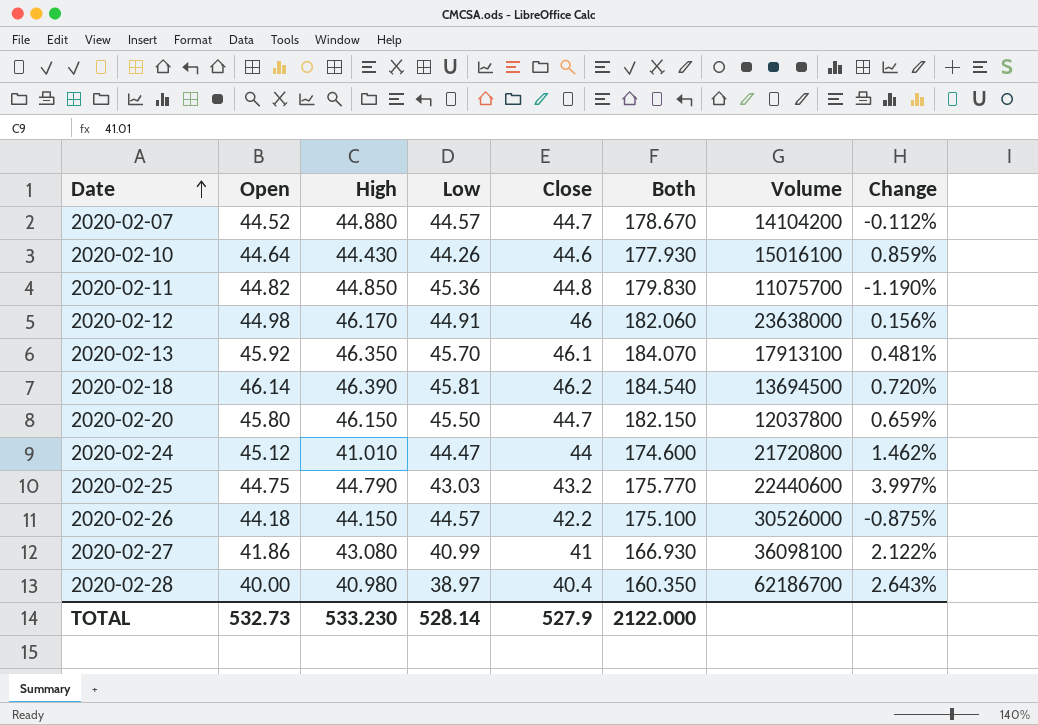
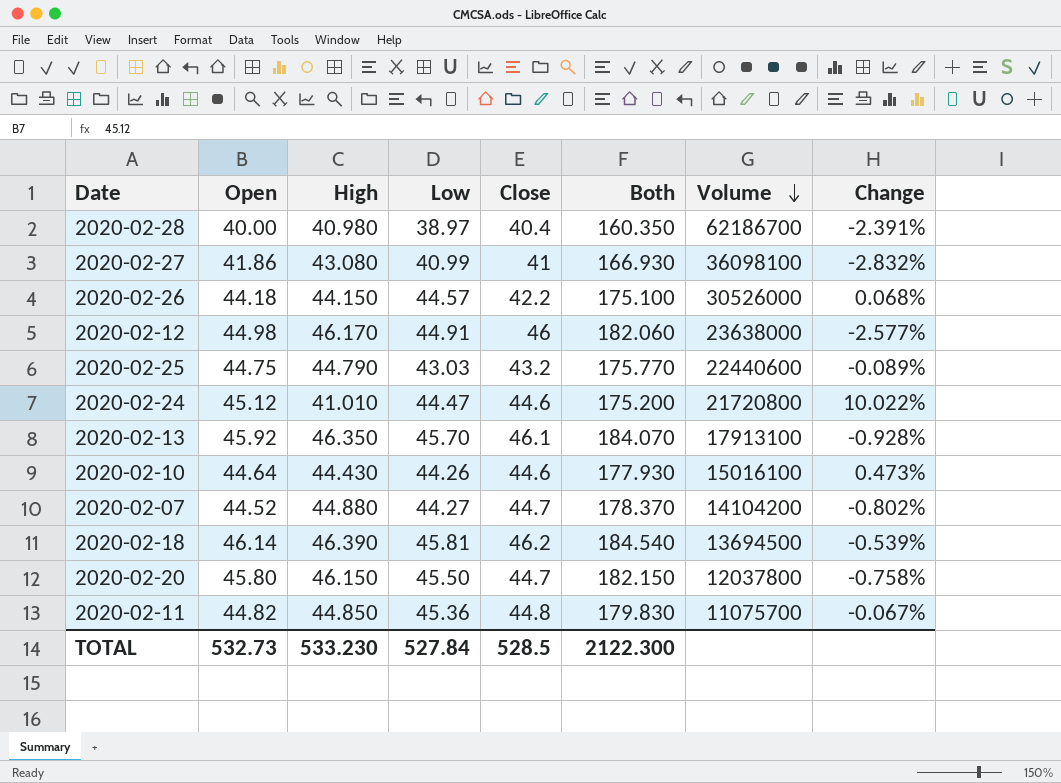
row order: Date ascending -> Volume descending
column Change | formula: ([Open] - [Low]) / [Low] -> ([Open] - [High]) / [High]
2020-02-24 | Close: 44 -> 44.6
2020-02-24 | Both: 174.600 -> 175.200
2020-02-07 | Low: 44.57 -> 44.27
2020-02-07 | Both: 178.670 -> 178.370
TOTAL | Low: 528.14 -> 527.84
TOTAL | Close: 527.9 -> 528.5
TOTAL | Both: 2122.000 -> 2122.300

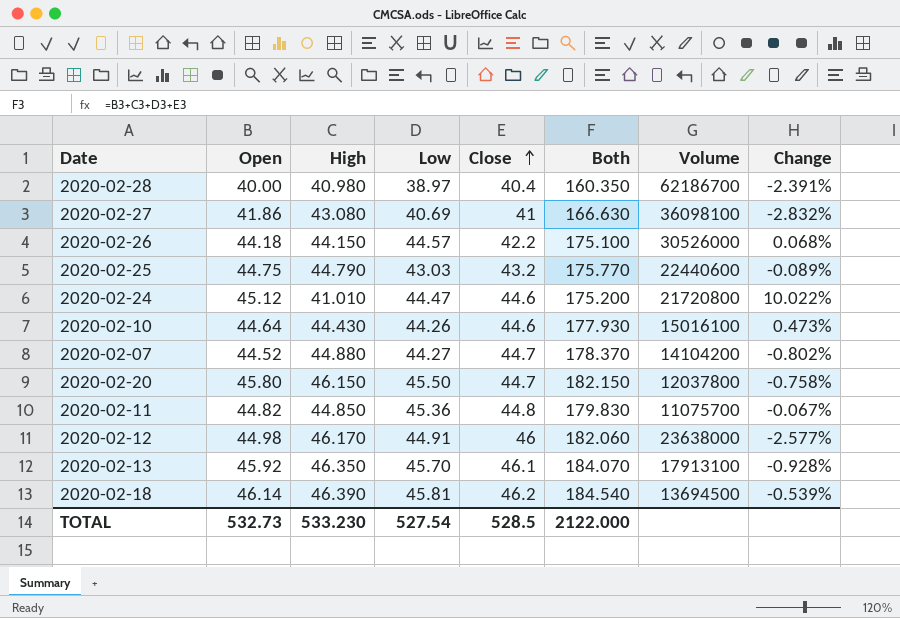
row order: Volume descending -> Close ascending
2020-02-27 | Low: 40.99 -> 40.69
2020-02-27 | Both: 166.930 -> 166.630
TOTAL | Low: 527.84 -> 527.54
TOTAL | Both: 2122.300 -> 2122.000

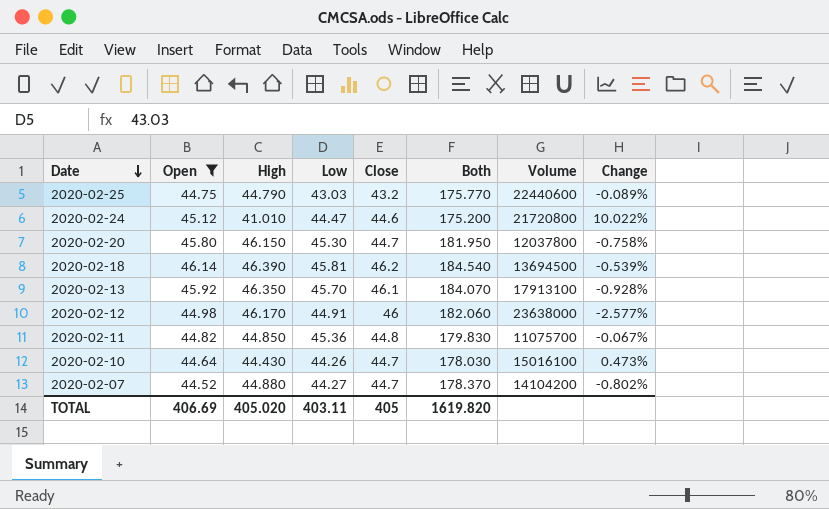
filter: none -> Open >= 44.52
row order: Close ascending -> Date descending
2020-02-20 | Low: 45.50 -> 45.30
2020-02-20 | Both: 182.150 -> 181.950
2020-02-10 | Close: 44.6 -> 44.7
2020-02-10 | Both: 177.930 -> 178.030
TOTAL | Open: 532.73 -> 406.69
TOTAL | High: 533.230 -> 405.020
TOTAL | Low: 527.54 -> 403.11
TOTAL | Close: 528.5 -> 405
TOTAL | Both: 2122.000 -> 1619.820

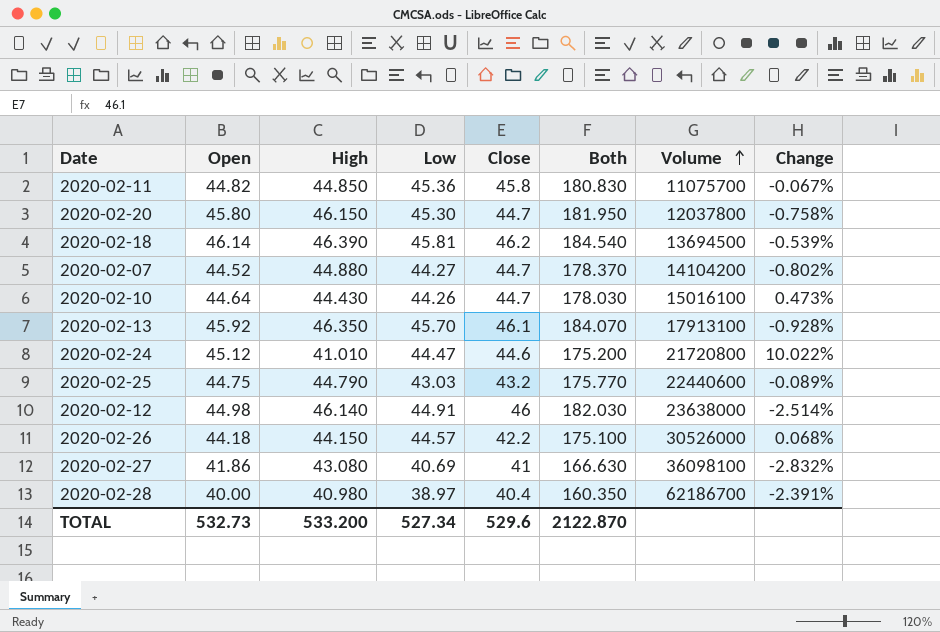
filter: Open >= 44.52 -> none
row order: Date descending -> Volume ascending
2020-02-11 | Close: 44.8 -> 45.8
2020-02-11 | Both: 179.830 -> 180.830
2020-02-12 | High: 46.170 -> 46.140
2020-02-12 | Both: 182.060 -> 182.030
2020-02-12 | Change: -2.577% -> -2.514%
TOTAL | Open: 406.69 -> 532.73
TOTAL | High: 405.020 -> 533.200
TOTAL | Low: 403.11 -> 527.34
TOTAL | Close: 405 -> 529.6
TOTAL | Both: 1619.820 -> 2122.870

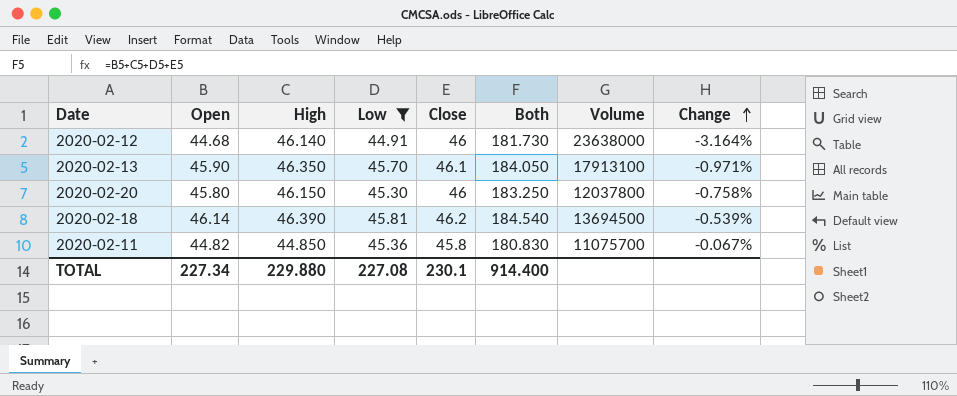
filter: none -> Low >= 44.91
row order: Volume ascending -> Change ascending
2020-02-12 | Open: 44.98 -> 44.68
2020-02-12 | Both: 182.030 -> 181.730
2020-02-12 | Change: -2.514% -> -3.164%
2020-02-13 | Open: 45.92 -> 45.90
2020-02-13 | Both: 184.070 -> 184.050
2020-02-13 | Change: -0.928% -> -0.971%
2020-02-20 | Close: 44.7 -> 46
2020-02-20 | Both: 181.950 -> 183.250
TOTAL | Open: 532.73 -> 227.34
TOTAL | High: 533.200 -> 229.880
TOTAL | Low: 527.34 -> 227.08
TOTAL | Close: 529.6 -> 230.1
TOTAL | Both: 2122.870 -> 914.400

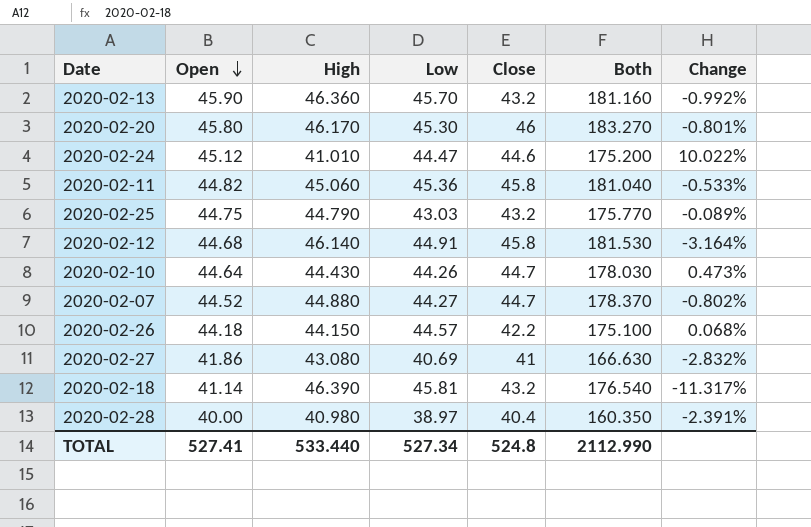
filter: Low >= 44.91 -> none
row order: Change ascending -> Open descending
column Volume | position: 7 -> none
2020-02-13 | High: 46.350 -> 46.360
2020-02-13 | Close: 46.1 -> 43.2
2020-02-13 | Both: 184.050 -> 181.160
2020-02-13 | Change: -0.971% -> -0.992%
2020-02-20 | High: 46.150 -> 46.170
2020-02-20 | Both: 183.250 -> 183.270
2020-02-20 | Change: -0.758% -> -0.801%
2020-02-11 | High: 44.850 -> 45.060
2020-02-11 | Both: 180.830 -> 181.040
2020-02-11 | Change: -0.067% -> -0.533%
2020-02-12 | Close: 46 -> 45.8
2020-02-12 | Both: 181.730 -> 181.530
2020-02-18 | Open: 46.14 -> 41.14
2020-02-18 | Close: 46.2 -> 43.2
2020-02-18 | Both: 184.540 -> 176.540
2020-02-18 | Change: -0.539% -> -11.317%
TOTAL | Open: 227.34 -> 527.41
TOTAL | High: 229.880 -> 533.440
TOTAL | Low: 227.08 -> 527.34
TOTAL | Close: 230.1 -> 524.8
TOTAL | Both: 914.400 -> 2112.990

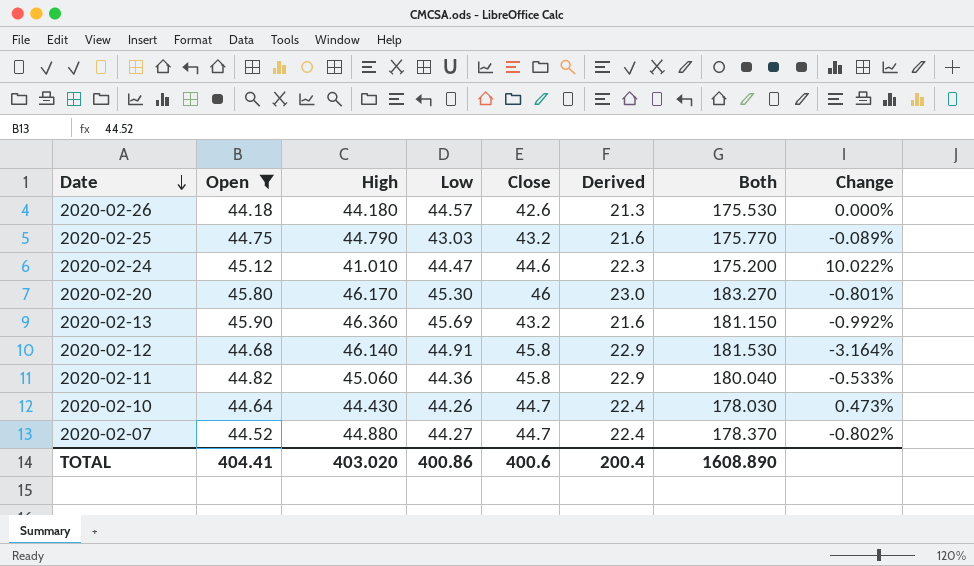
filter: none -> Open >= 44.18
row order: Open descending -> Date descending
column Derived | formula: none -> [Close] * 0.5
2020-02-26 | High: 44.150 -> 44.180
2020-02-26 | Close: 42.2 -> 42.6
2020-02-26 | Both: 175.100 -> 175.530
2020-02-26 | Change: 0.068% -> 0.000%
2020-02-13 | Low: 45.70 -> 45.69
2020-02-13 | Both: 181.160 -> 181.150
2020-02-11 | Low: 45.36 -> 44.36
2020-02-11 | Both: 181.040 -> 180.040
TOTAL | Open: 527.41 -> 404.41
TOTAL | High: 533.440 -> 403.020
TOTAL | Low: 527.34 -> 400.86
TOTAL | Close: 524.8 -> 400.6
TOTAL | Both: 2112.990 -> 1608.890

